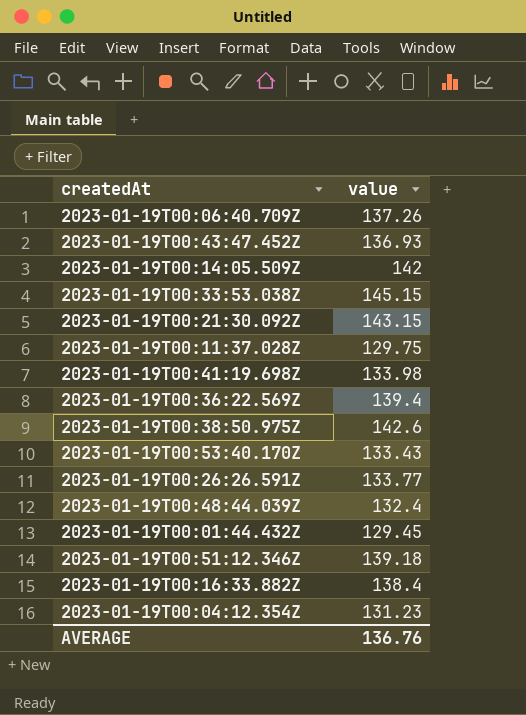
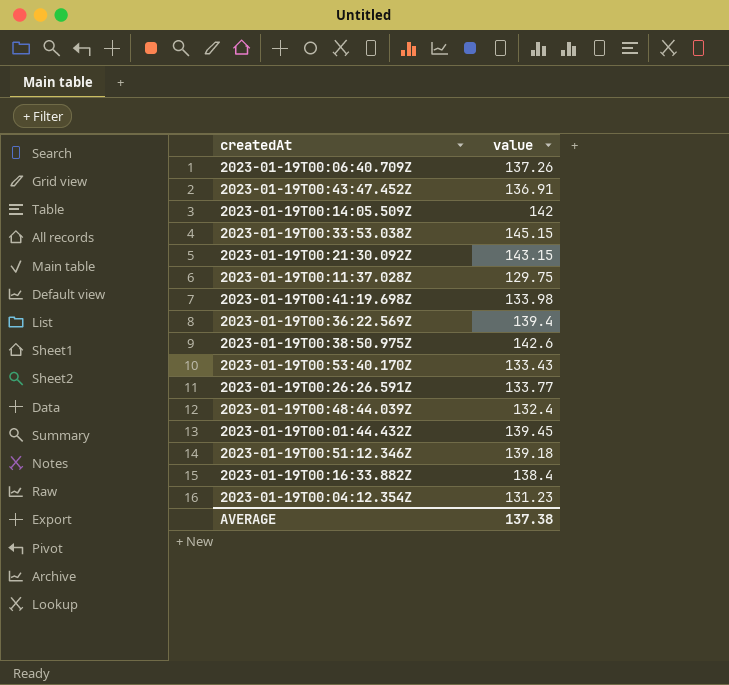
2023-01-19T00:43:47.452Z | value: 136.93 -> 136.91
2023-01-19T00:01:44.432Z | value: 129.45 -> 139.45
AVERAGE | value: 136.76 -> 137.38

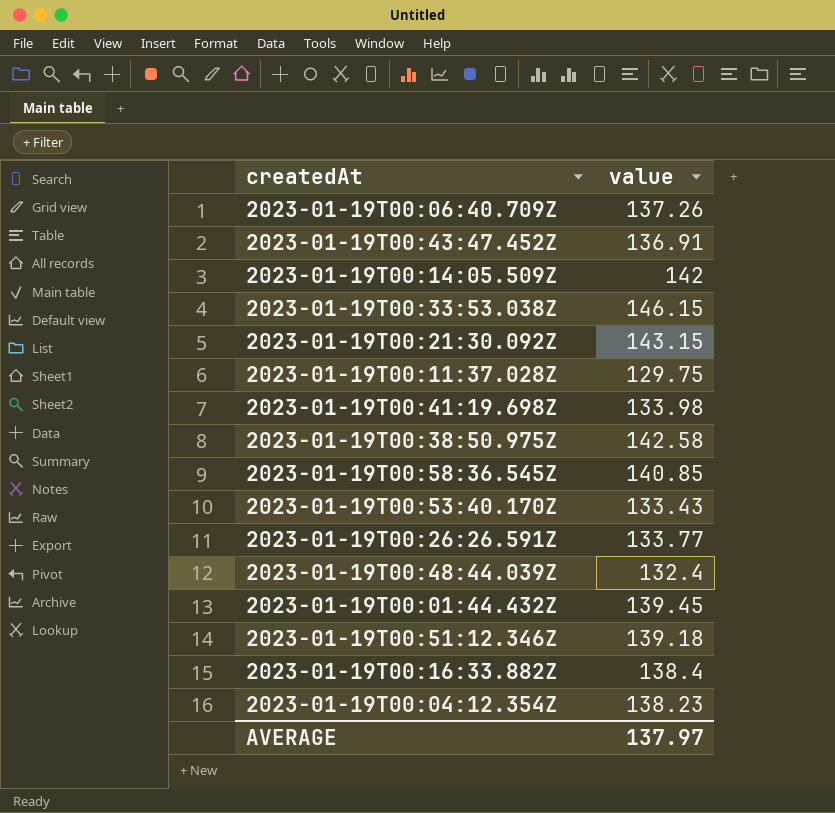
row 2023-01-19T00:36:22.569Z: 139.4 -> none
2023-01-19T00:33:53.038Z | value: 145.15 -> 146.15
2023-01-19T00:38:50.975Z | value: 142.6 -> 142.58
row 2023-01-19T00:58:36.545Z: none -> 140.85
2023-01-19T00:04:12.354Z | value: 131.23 -> 138.23
AVERAGE | value: 137.38 -> 137.97

